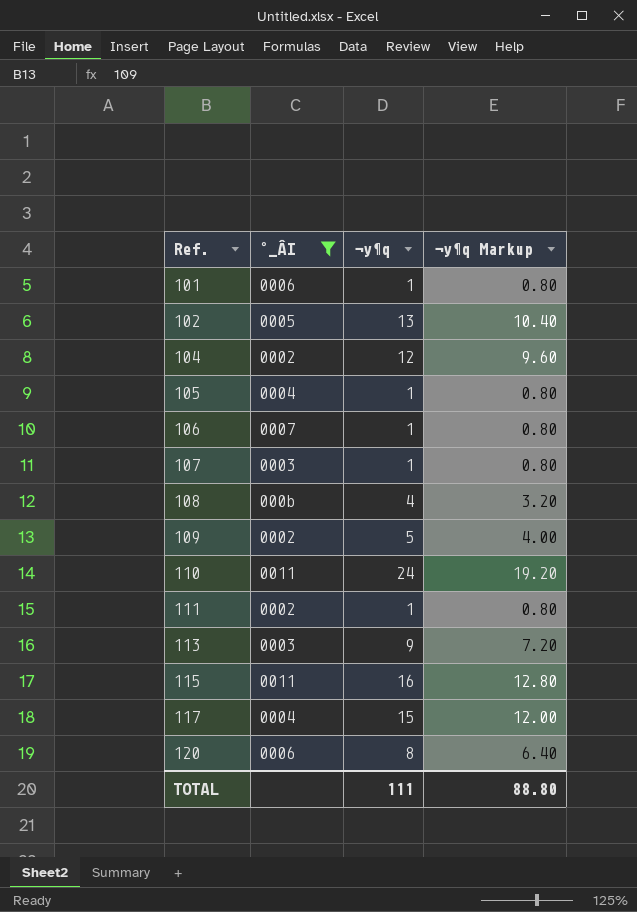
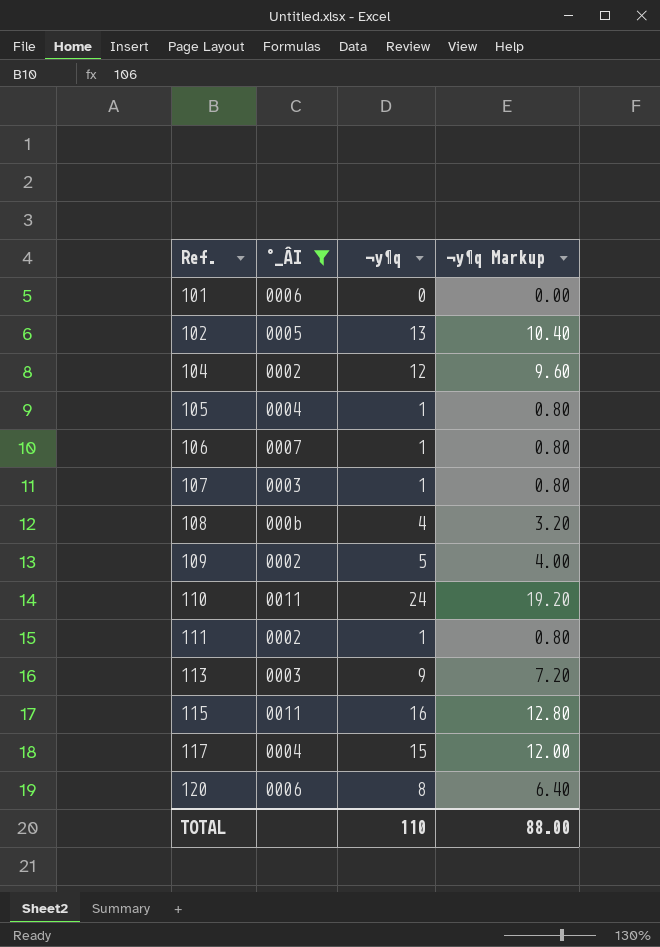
101 | ¬y¶q: 1 -> 0
101 | ¬y¶q Markup: 0.80 -> 0.00
TOTAL | ¬y¶q: 111 -> 110
TOTAL | ¬y¶q Markup: 88.80 -> 88.00

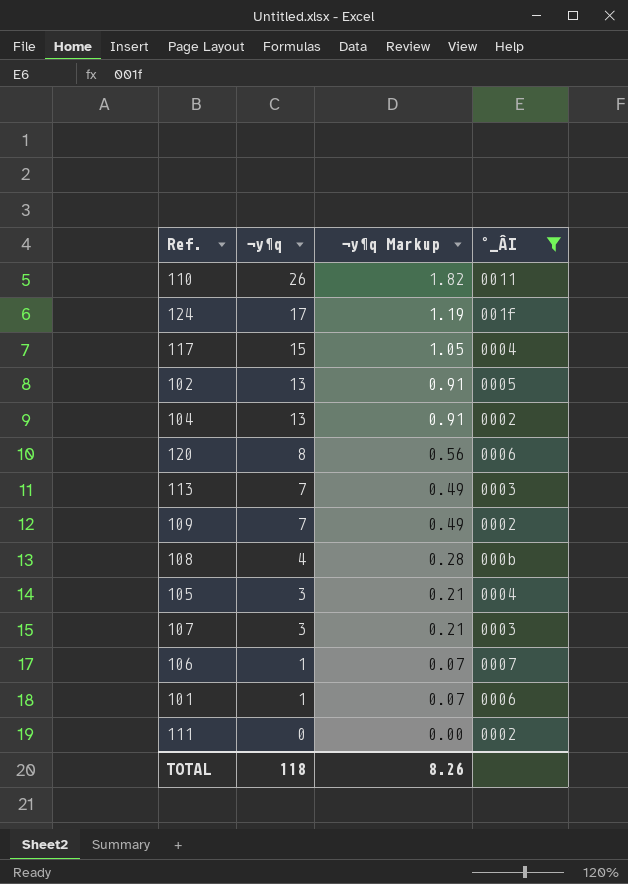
row order: Ref. ascending -> ¬y¶q descending
column ¬y¶q Markup | formula: [¬y¶q] * 0.8 -> [¬y¶q] * 0.07
column °_ÂI | position: 2 -> 4
row 115: 0011 | 16 | 12.80 -> none
110 | ¬y¶q: 24 -> 26
row 124: none -> 17 | 1.19 | 001f
104 | ¬y¶q: 12 -> 13
113 | ¬y¶q: 9 -> 7
109 | ¬y¶q: 5 -> 7
105 | ¬y¶q: 1 -> 3
107 | ¬y¶q: 1 -> 3
101 | ¬y¶q: 0 -> 1
111 | ¬y¶q: 1 -> 0
TOTAL | ¬y¶q: 110 -> 118
TOTAL | ¬y¶q Markup: 88.00 -> 8.26

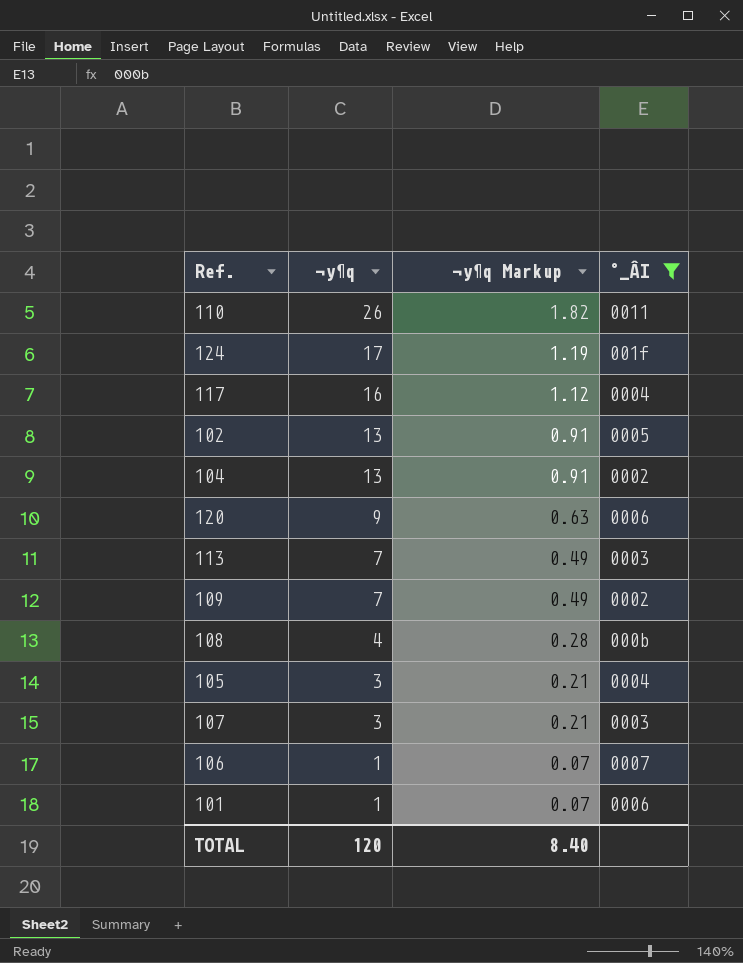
row 111: 0 | 0.00 | 0002 -> none
117 | ¬y¶q: 15 -> 16
117 | ¬y¶q Markup: 1.05 -> 1.12
120 | ¬y¶q: 8 -> 9
120 | ¬y¶q Markup: 0.56 -> 0.63
TOTAL | ¬y¶q: 118 -> 120
TOTAL | ¬y¶q Markup: 8.26 -> 8.40

